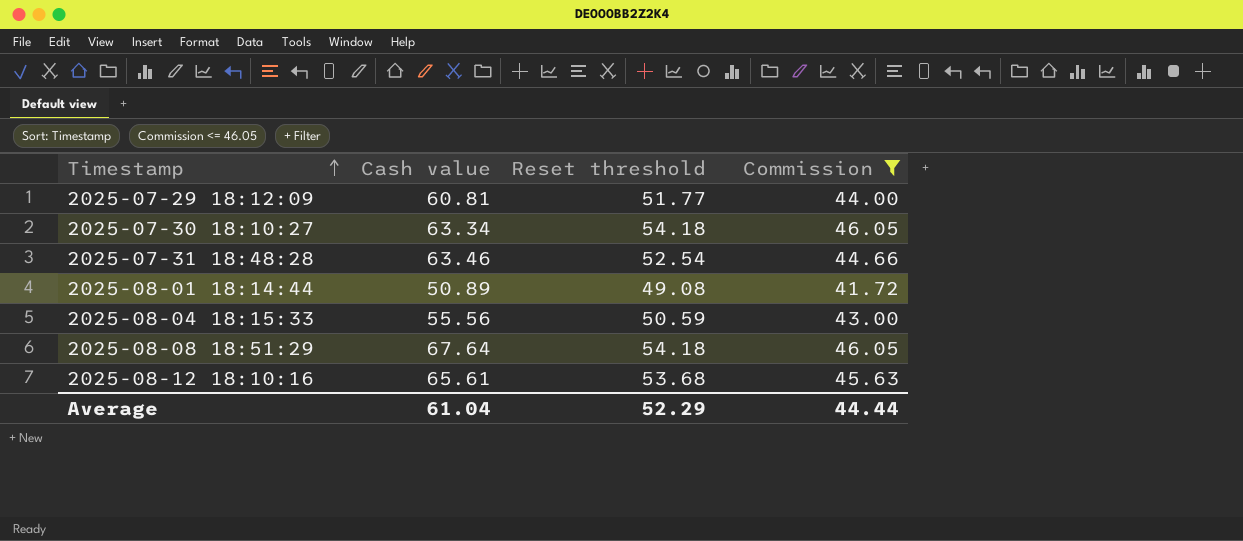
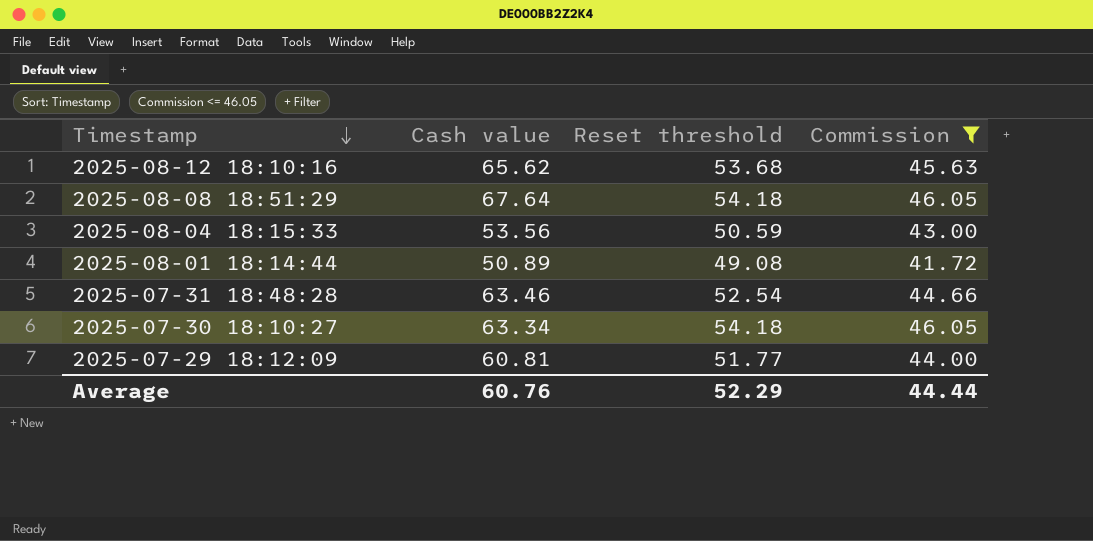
row order: Timestamp ascending -> Timestamp descending
2025-08-12 18:10:16 | Cash value: 65.61 -> 65.62
2025-08-04 18:15:33 | Cash value: 55.56 -> 53.56
Average | Cash value: 61.04 -> 60.76

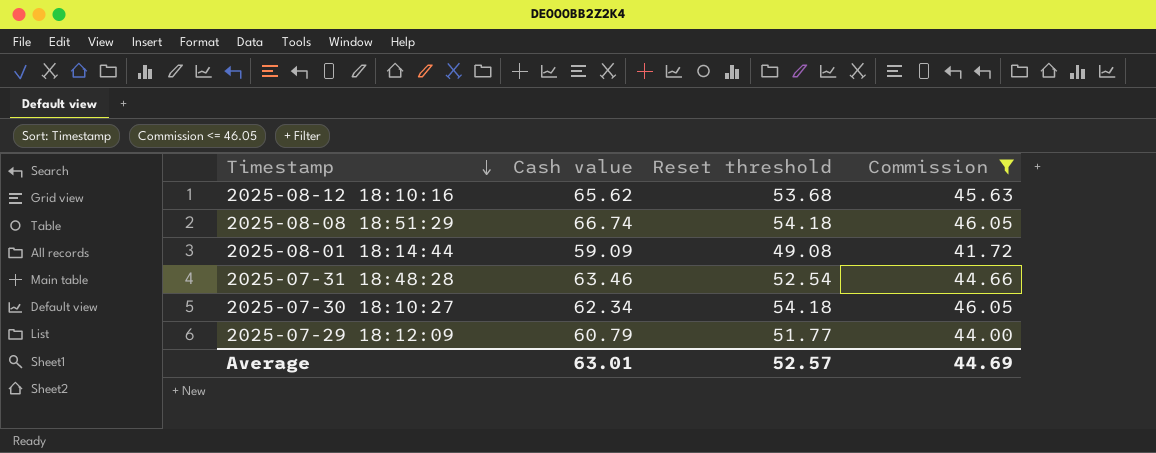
row 2025-08-04 18:15:33: 53.56 | 50.59 | 43.00 -> none
2025-08-08 18:51:29 | Cash value: 67.64 -> 66.74
2025-08-01 18:14:44 | Cash value: 50.89 -> 59.09
2025-07-30 18:10:27 | Cash value: 63.34 -> 62.34
2025-07-29 18:12:09 | Cash value: 60.81 -> 60.79
Average | Cash value: 60.76 -> 63.01
Average | Reset threshold: 52.29 -> 52.57
Average | Commission: 44.44 -> 44.69

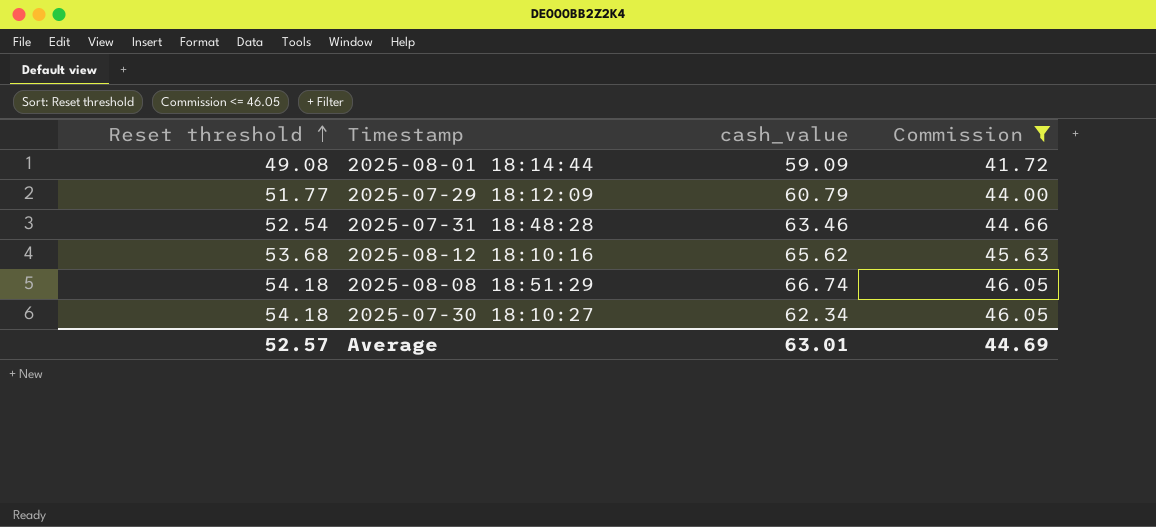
row order: Timestamp descending -> Reset threshold ascending
column Reset threshold | position: 3 -> 1
column name: Cash value -> cash_value

